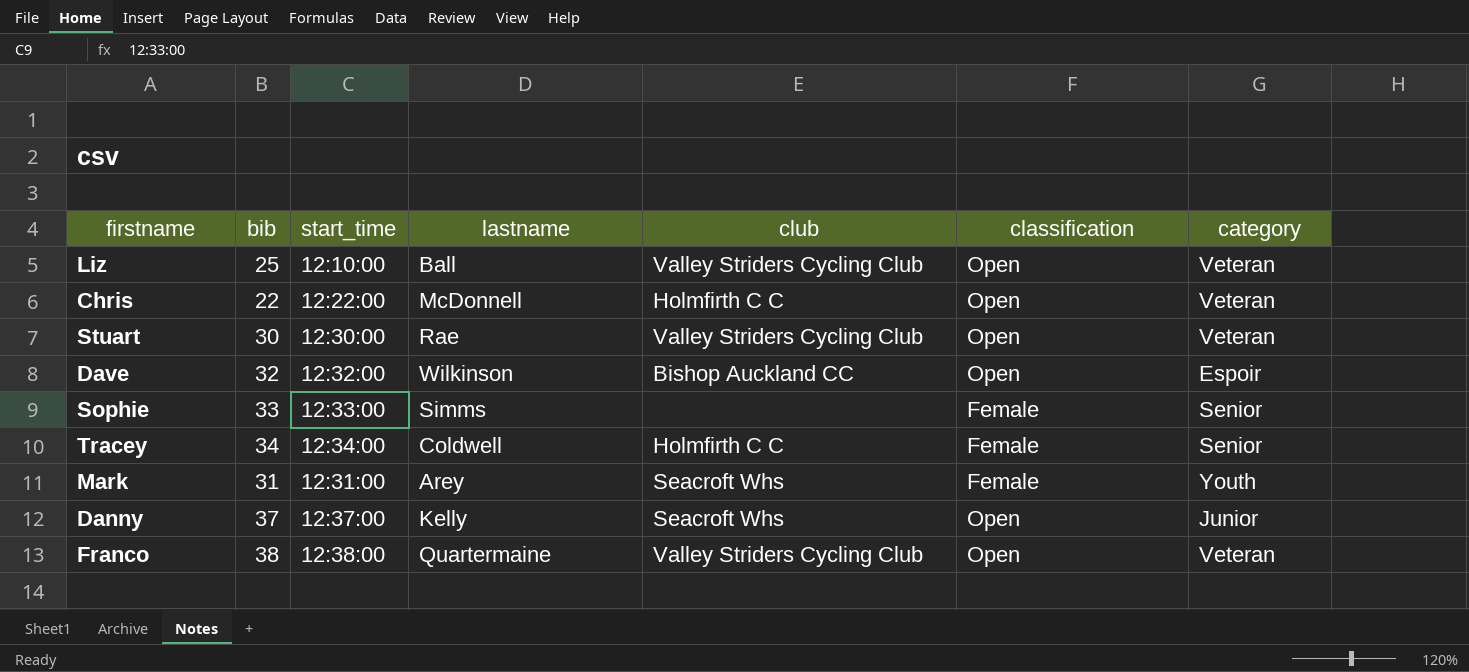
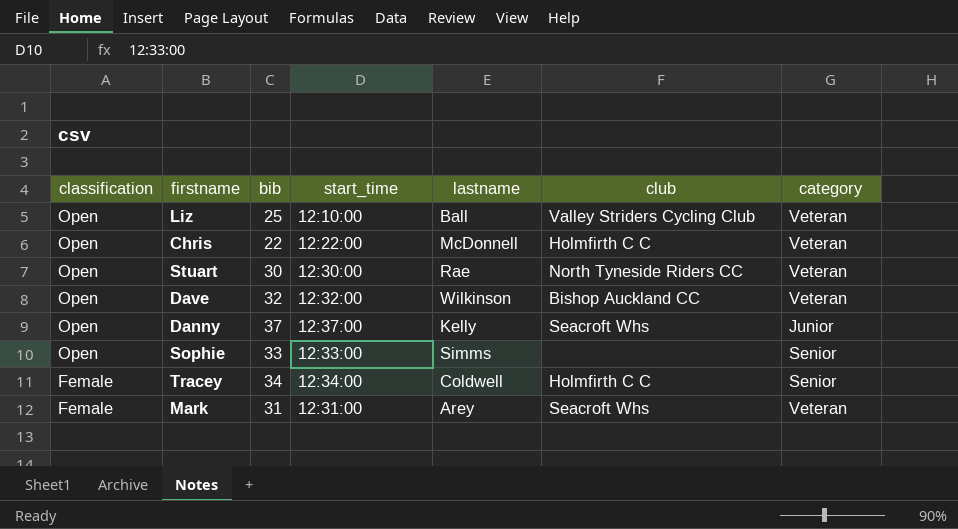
row order: none -> classification descending
column classification | position: 6 -> 1
row Franco: 38 | 12:38:00 | Quartermaine | Valley Striders Cycling Club | Open | Veteran -> none
Stuart | club: Valley Striders Cycling Club -> North Tyneside Riders CC
Dave | category: Espoir -> Veteran
Sophie | classification: Female -> Open
Mark | category: Youth -> Veteran

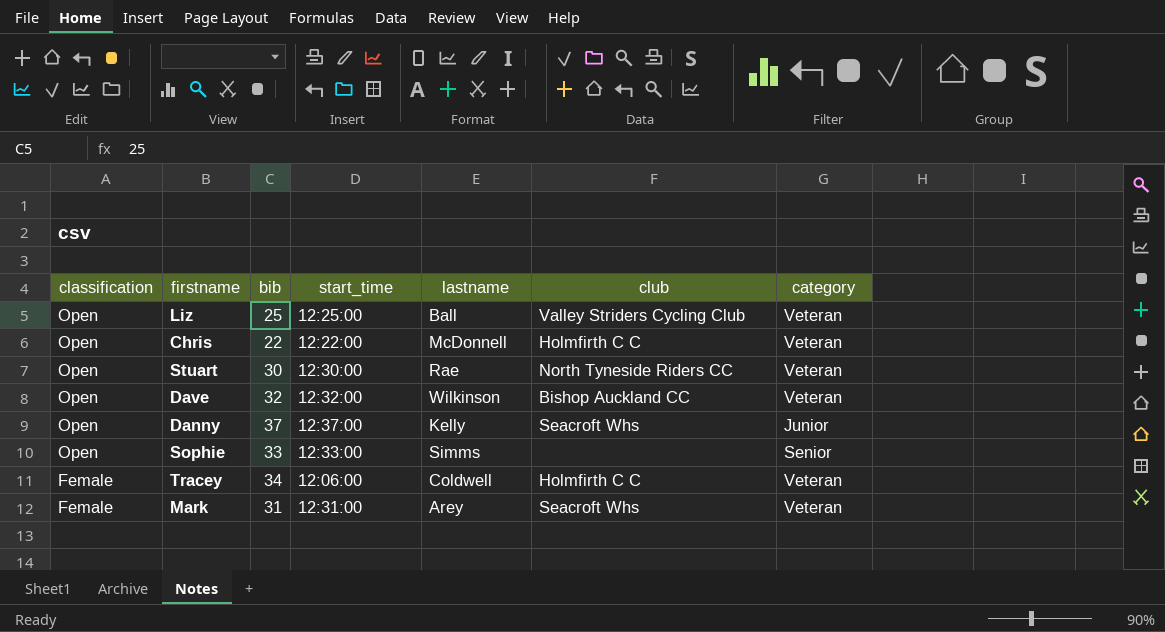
Liz | start_time: 12:10:00 -> 12:25:00
Tracey | start_time: 12:34:00 -> 12:06:00
Tracey | category: Senior -> Veteran

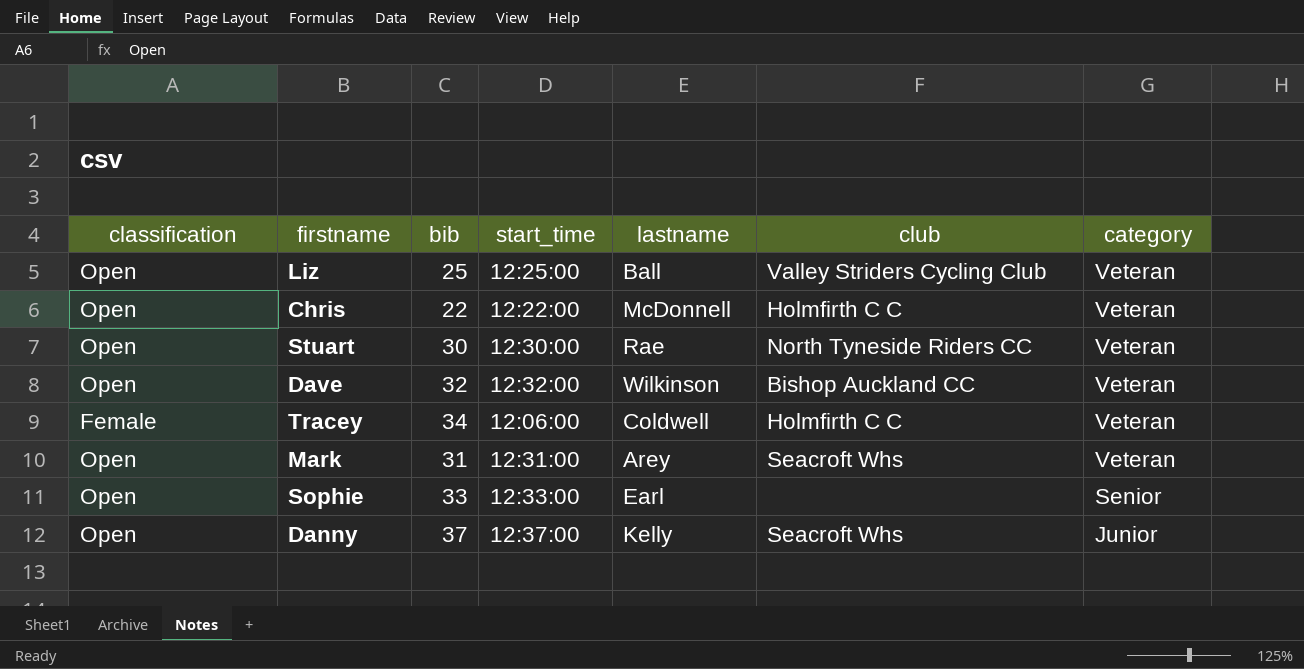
row order: classification descending -> category descending
Mark | classification: Female -> Open
Sophie | lastname: Simms -> Earl

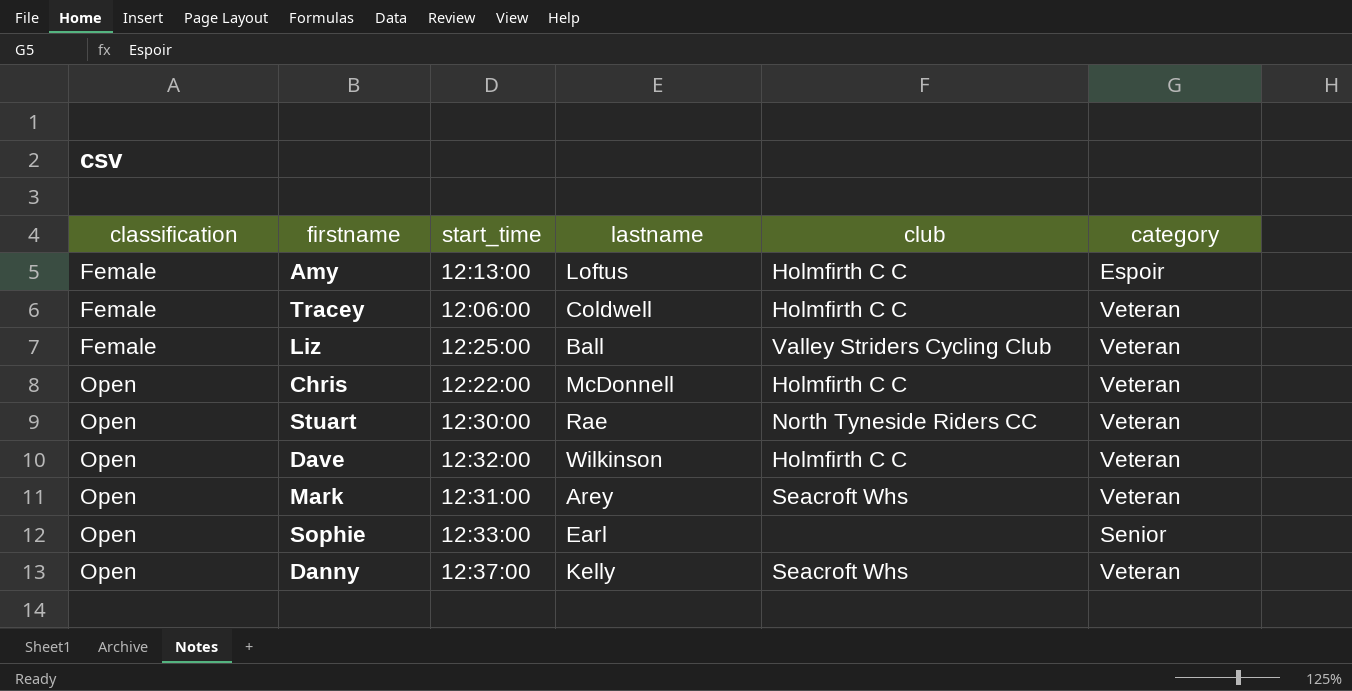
row order: category descending -> classification ascending
column bib | position: 3 -> none
row Amy: none -> Female | 12:13:00 | Loftus | Holmfirth C C | Espoir
Liz | classification: Open -> Female
Dave | club: Bishop Auckland CC -> Holmfirth C C
Danny | category: Junior -> Veteran

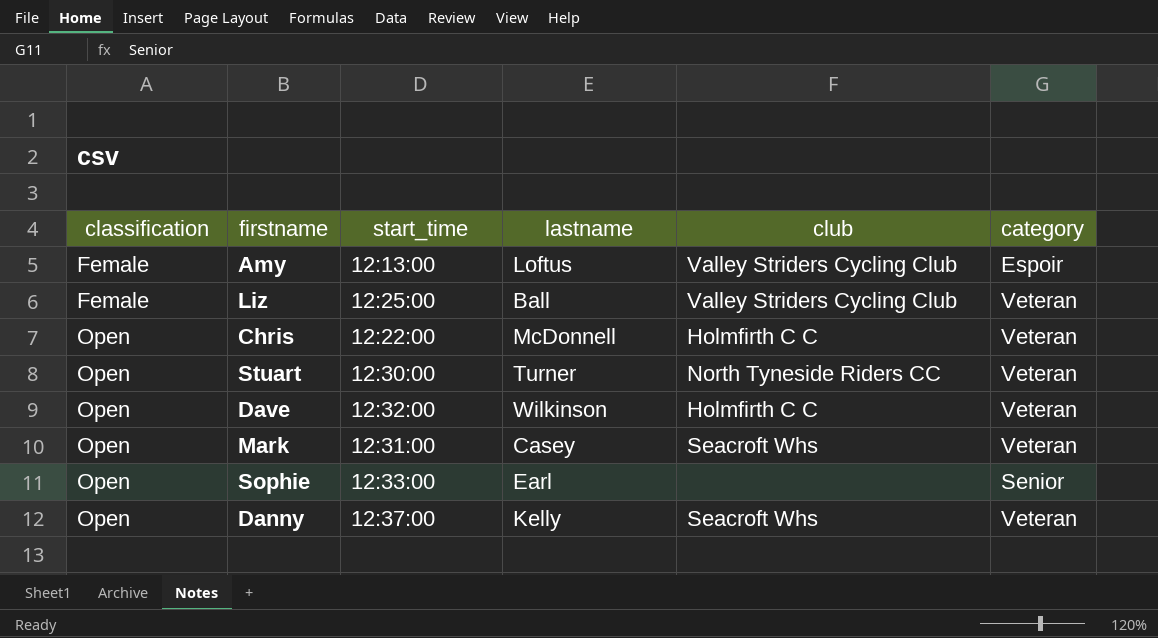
row Tracey: Female | 12:06:00 | Coldwell | Holmfirth C C | Veteran -> none
Amy | club: Holmfirth C C -> Valley Striders Cycling Club
Stuart | lastname: Rae -> Turner
Mark | lastname: Arey -> Casey

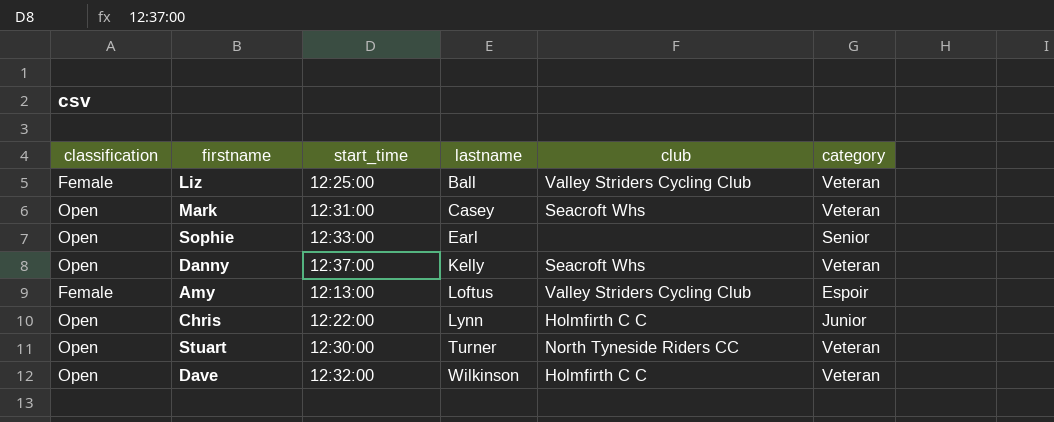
row order: classification ascending -> lastname ascending
Chris | lastname: McDonnell -> Lynn
Chris | category: Veteran -> Junior

